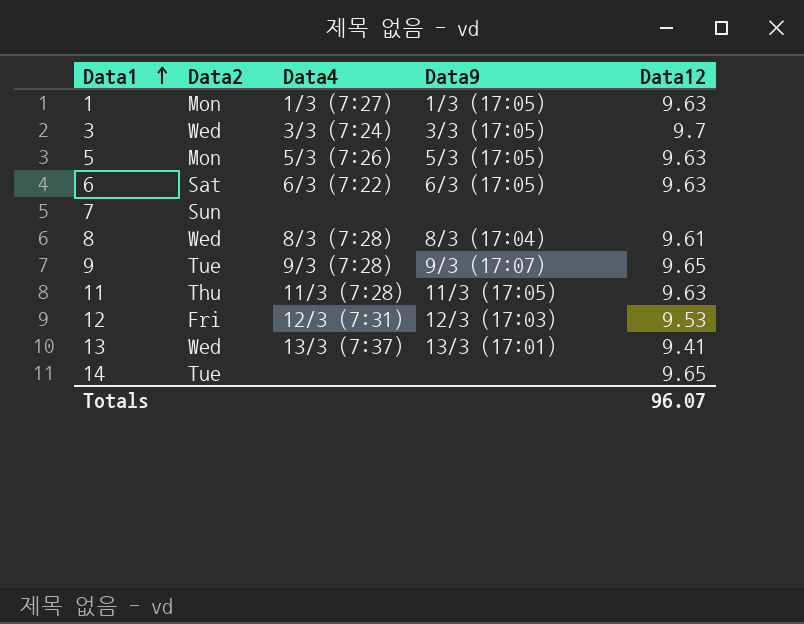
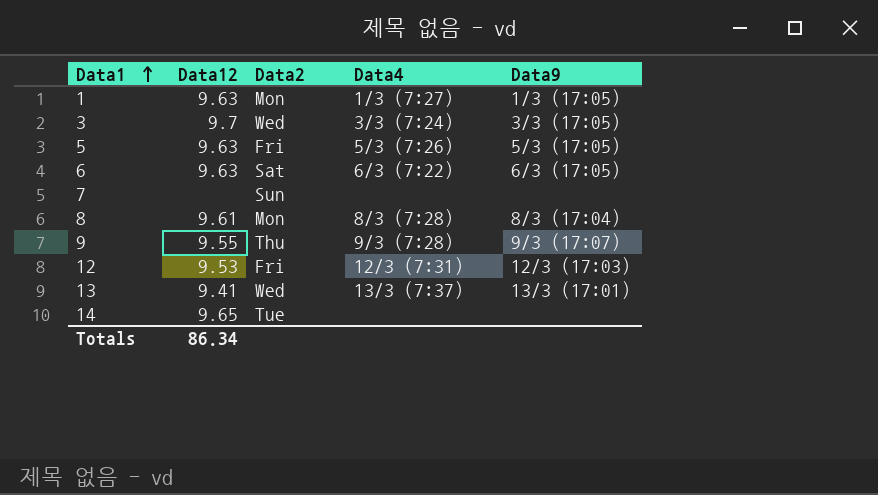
column Data12 | position: 5 -> 2
row 11: Thu | 11/3 (7:28) | 11/3 (17:05) | 9.63 -> none
5 | Data2: Mon -> Fri
8 | Data2: Wed -> Mon
9 | Data12: 9.65 -> 9.55
9 | Data2: Tue -> Thu
Totals | Data12: 96.07 -> 86.34

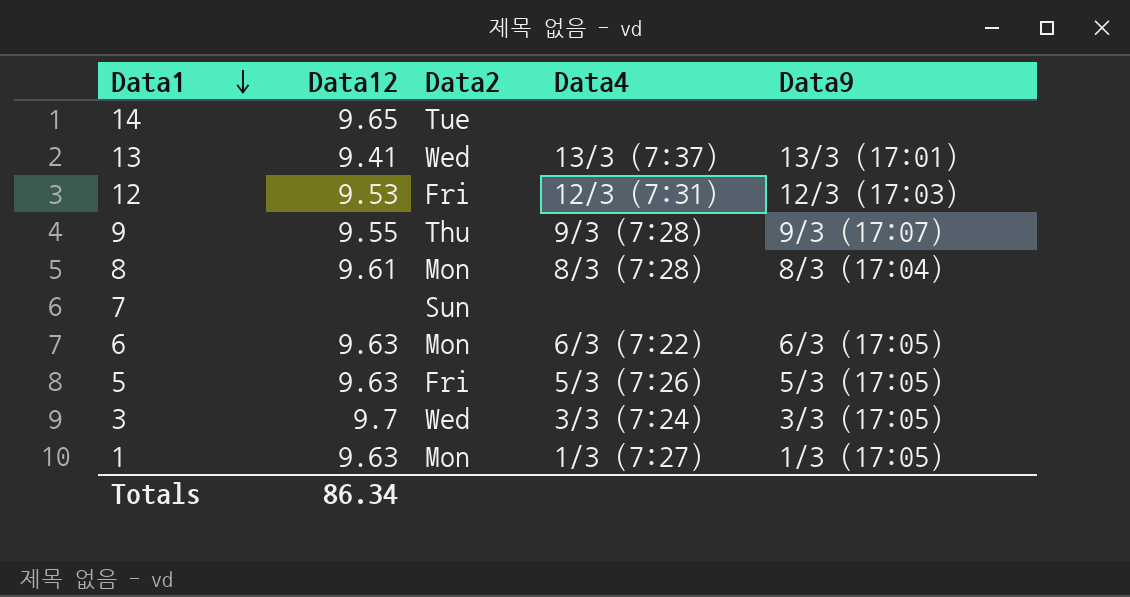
row order: Data1 ascending -> Data1 descending
6 | Data2: Sat -> Mon

